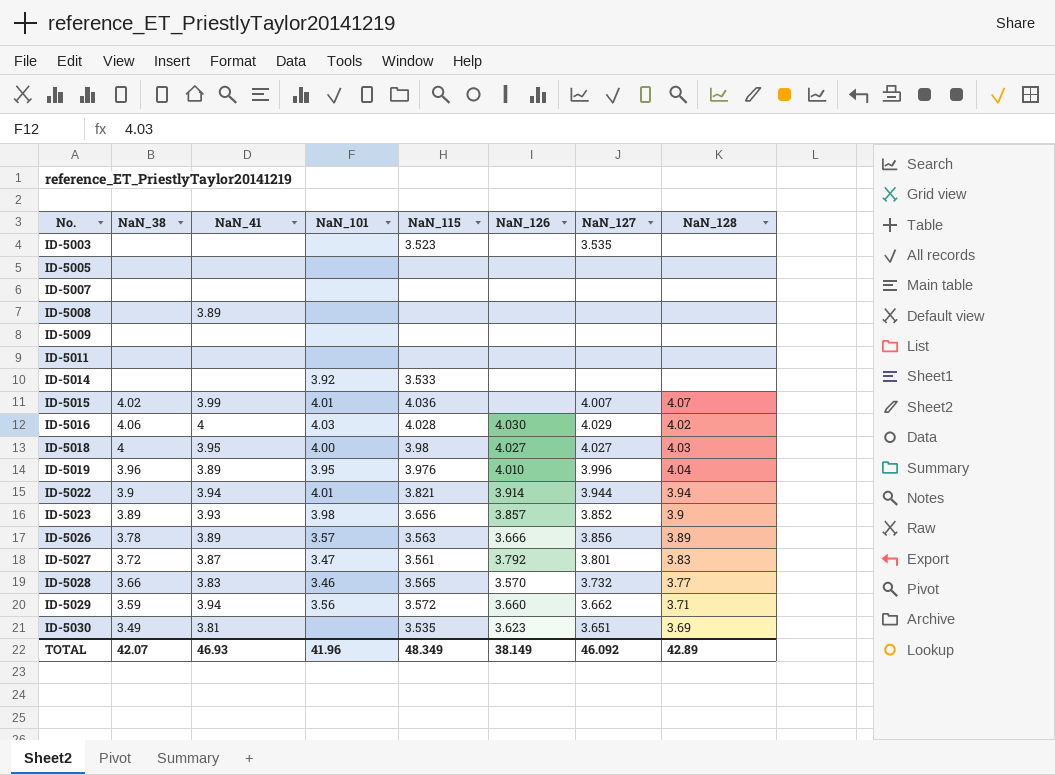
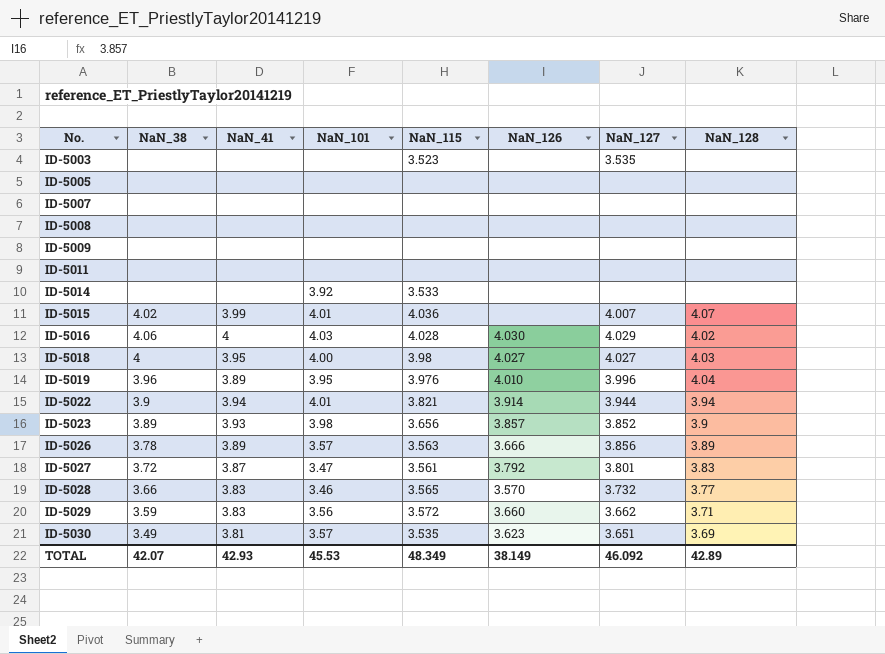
ID-5008 | NaN_41: 3.89 -> none
ID-5029 | NaN_41: 3.94 -> 3.83
ID-5030 | NaN_101: none -> 3.57
TOTAL | NaN_41: 46.93 -> 42.93
TOTAL | NaN_101: 41.96 -> 45.53

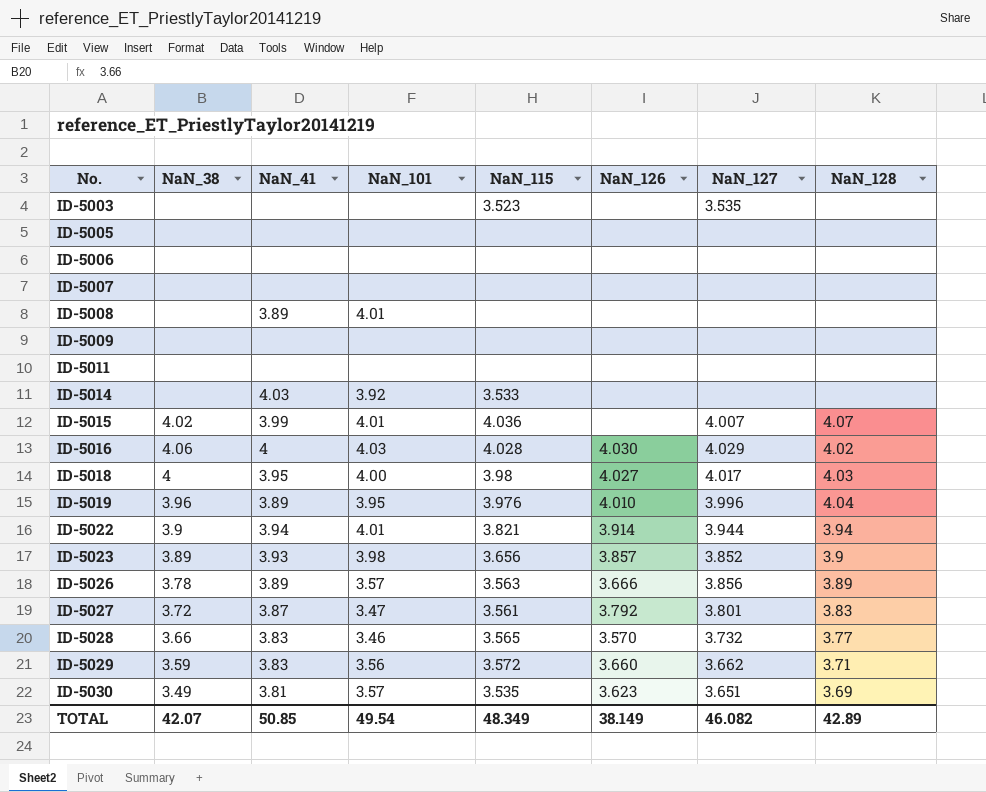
row ID-5006: none -> none | none | none | none | none | none | none
ID-5008 | NaN_41: none -> 3.89
ID-5008 | NaN_101: none -> 4.01
ID-5014 | NaN_41: none -> 4.03
ID-5018 | NaN_127: 4.027 -> 4.017
TOTAL | NaN_41: 42.93 -> 50.85
TOTAL | NaN_101: 45.53 -> 49.54
TOTAL | NaN_127: 46.092 -> 46.082

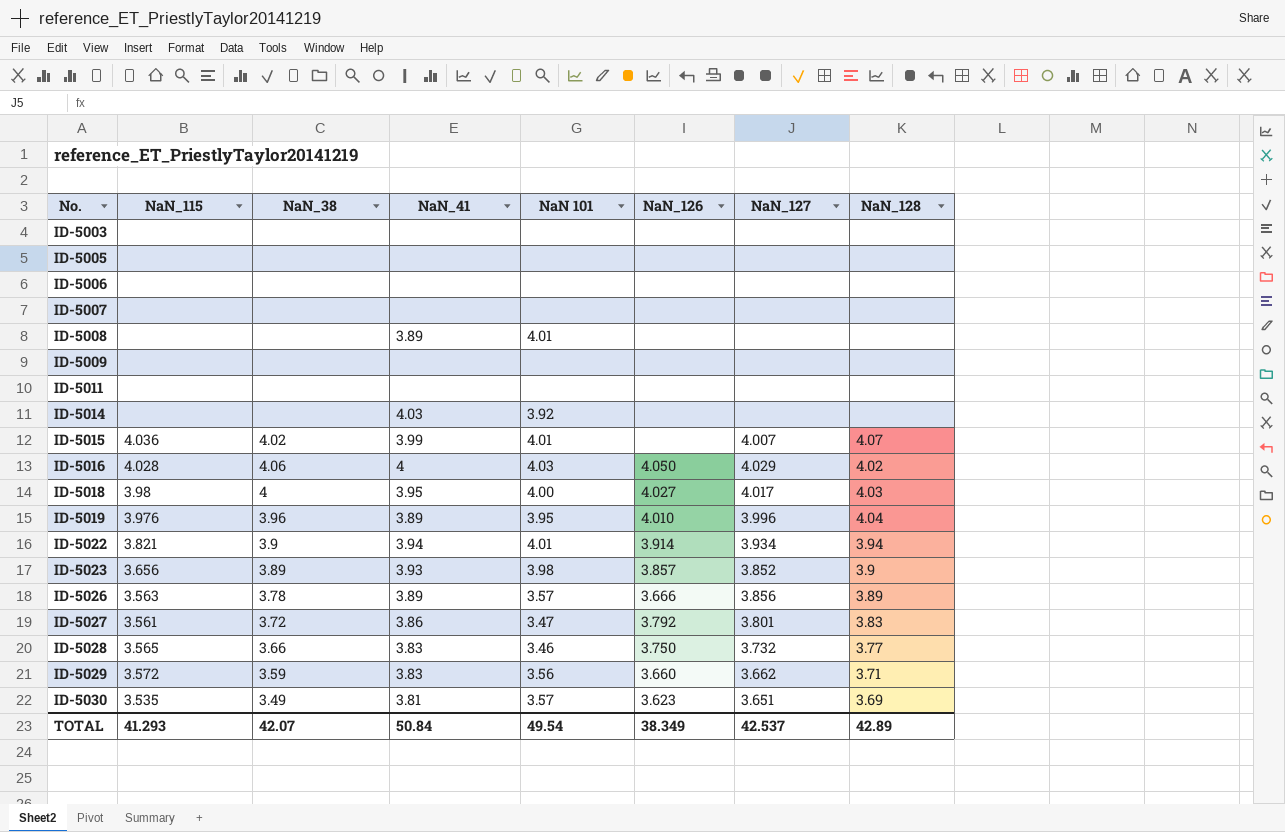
column NaN_115 | position: 5 -> 2
column name: NaN_101 -> NaN 101
ID-5003 | NaN_115: 3.523 -> none
ID-5003 | NaN_127: 3.535 -> none
ID-5014 | NaN_115: 3.533 -> none
ID-5016 | NaN_126: 4.030 -> 4.050
ID-5022 | NaN_127: 3.944 -> 3.934
ID-5027 | NaN_41: 3.87 -> 3.86
ID-5028 | NaN_126: 3.570 -> 3.750
TOTAL | NaN_115: 48.349 -> 41.293
TOTAL | NaN_41: 50.85 -> 50.84
TOTAL | NaN_126: 38.149 -> 38.349
TOTAL | NaN_127: 46.082 -> 42.537

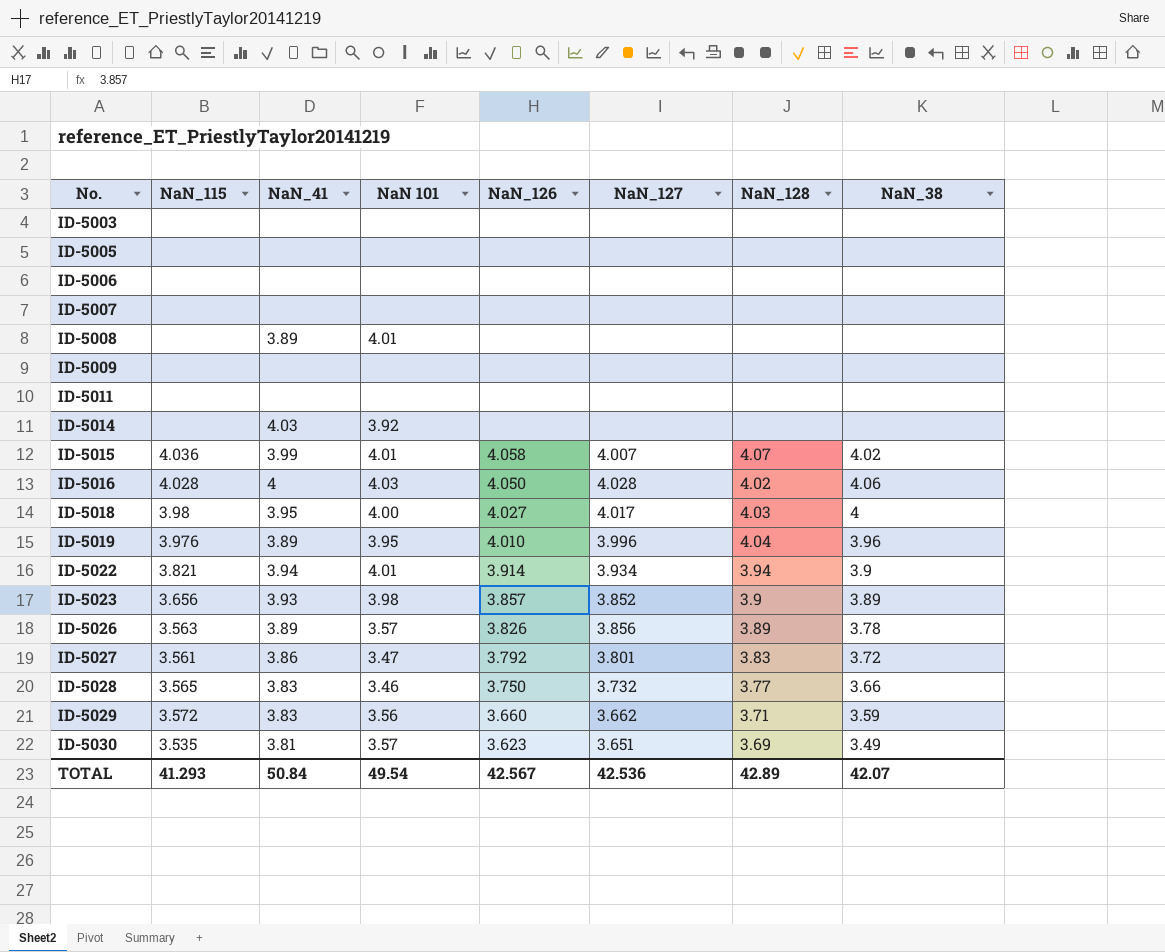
column NaN_38 | position: 3 -> 8
ID-5015 | NaN_126: none -> 4.058
ID-5016 | NaN_127: 4.029 -> 4.028
ID-5026 | NaN_126: 3.666 -> 3.826
TOTAL | NaN_126: 38.349 -> 42.567
TOTAL | NaN_127: 42.537 -> 42.536

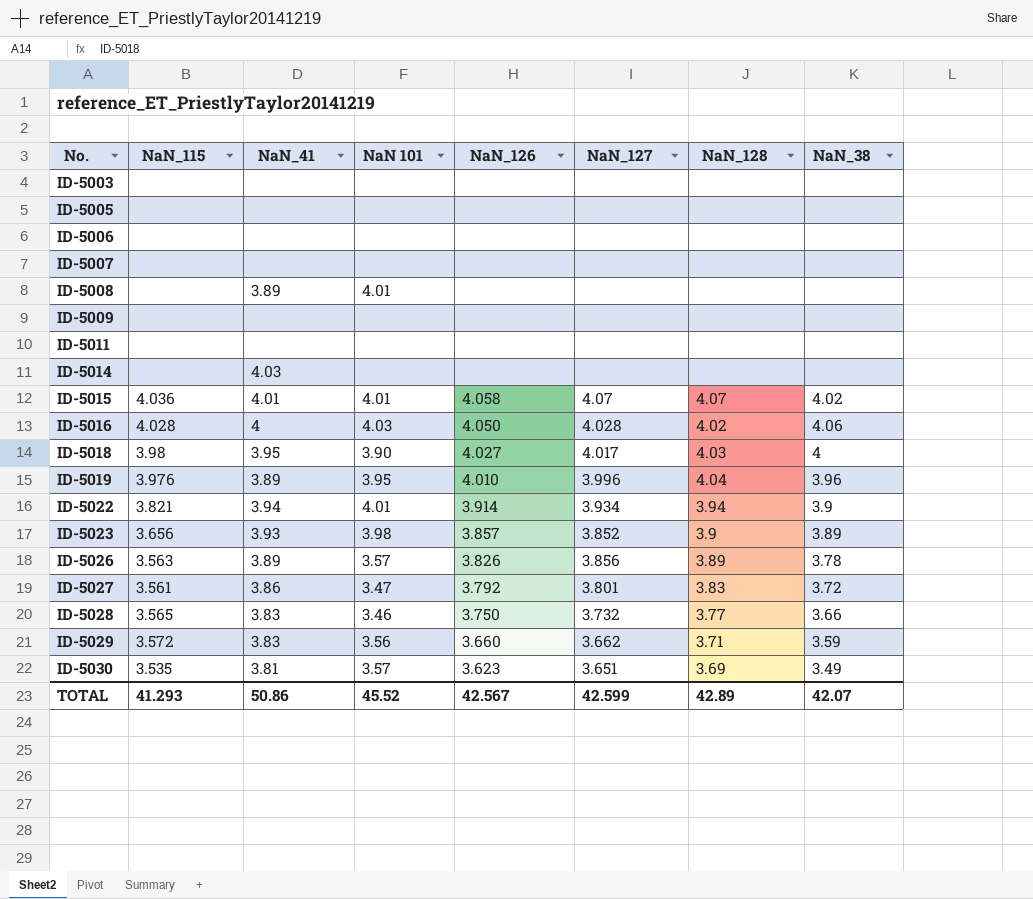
ID-5014 | NaN 101: 3.92 -> none
ID-5015 | NaN_41: 3.99 -> 4.01
ID-5015 | NaN_127: 4.007 -> 4.07
ID-5018 | NaN 101: 4.00 -> 3.90
TOTAL | NaN_41: 50.84 -> 50.86
TOTAL | NaN 101: 49.54 -> 45.52
TOTAL | NaN_127: 42.536 -> 42.599

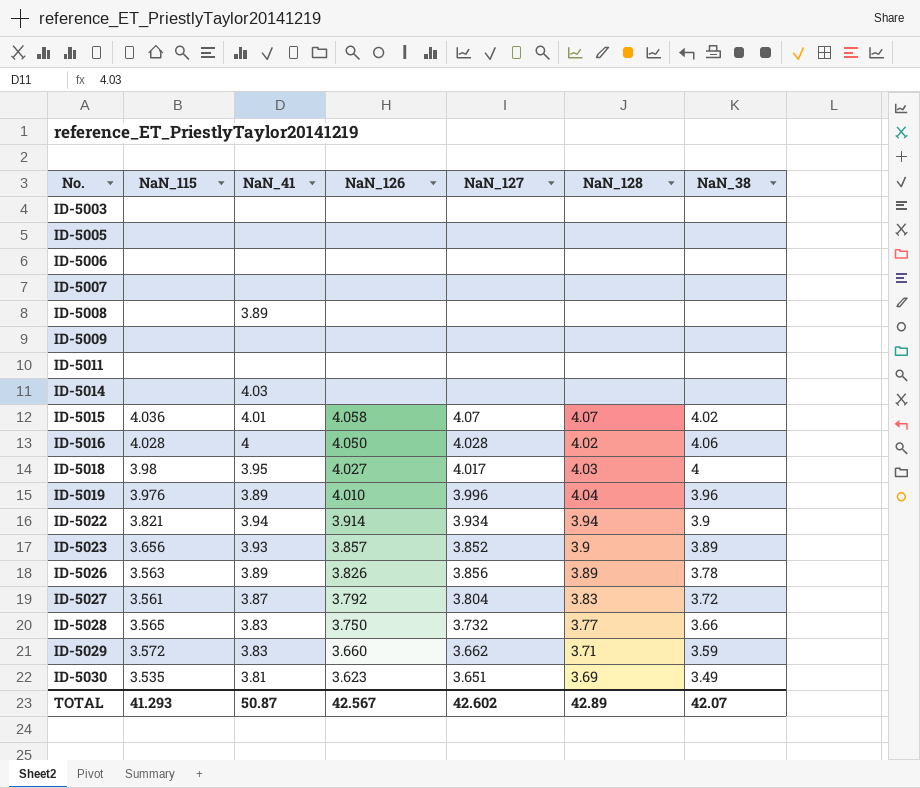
column NaN 101 | position: 4 -> none
ID-5027 | NaN_41: 3.86 -> 3.87
ID-5027 | NaN_127: 3.801 -> 3.804
TOTAL | NaN_41: 50.86 -> 50.87
TOTAL | NaN_127: 42.599 -> 42.602

